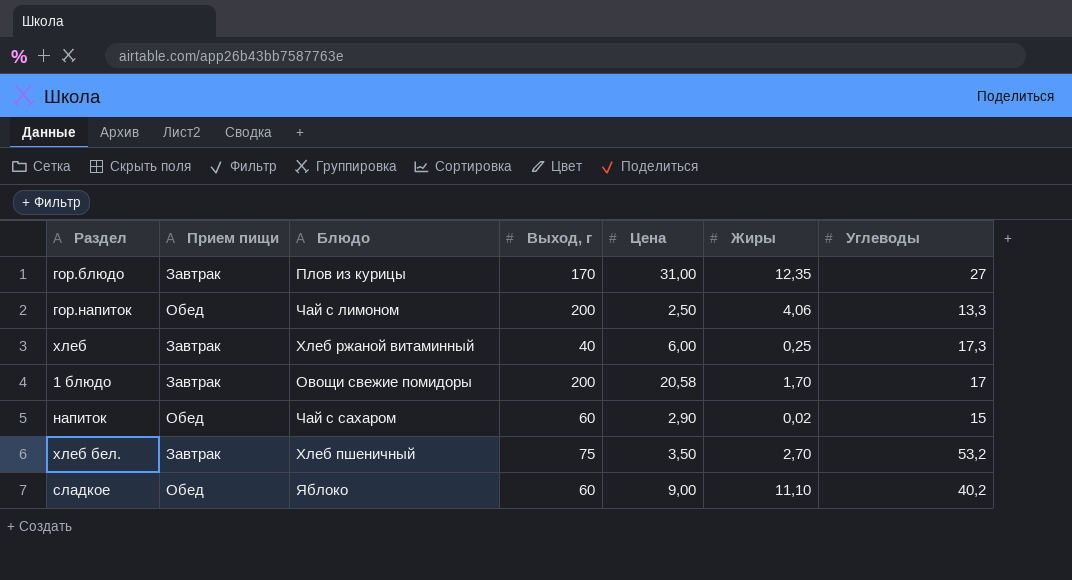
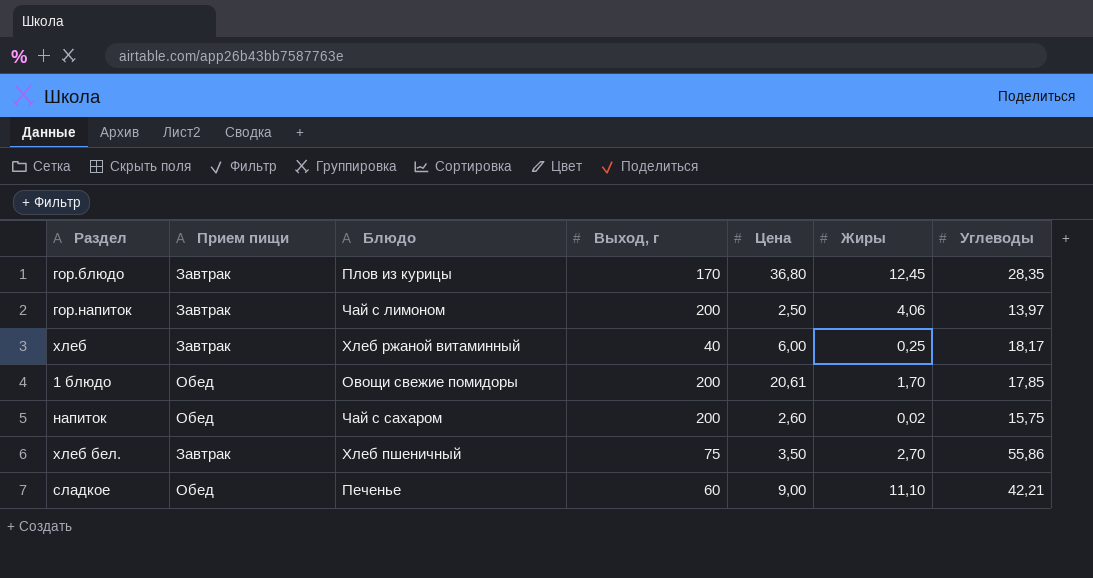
гор.блюдо | Цена: 31,00 -> 36,80
гор.блюдо | Жиры: 12,35 -> 12,45
гор.блюдо | Углеводы: 27 -> 28,35
гор.напиток | Прием пищи: Обед -> Завтрак
гор.напиток | Углеводы: 13,3 -> 13,97
хлеб | Углеводы: 17,3 -> 18,17
1 блюдо | Прием пищи: Завтрак -> Обед
1 блюдо | Цена: 20,58 -> 20,61
1 блюдо | Углеводы: 17 -> 17,85
напиток | Выход, г: 60 -> 200
напиток | Цена: 2,90 -> 2,60
напиток | Углеводы: 15 -> 15,75
хлеб бел. | Углеводы: 53,2 -> 55,86
сладкое | Блюдо: Яблоко -> Печенье
сладкое | Углеводы: 40,2 -> 42,21

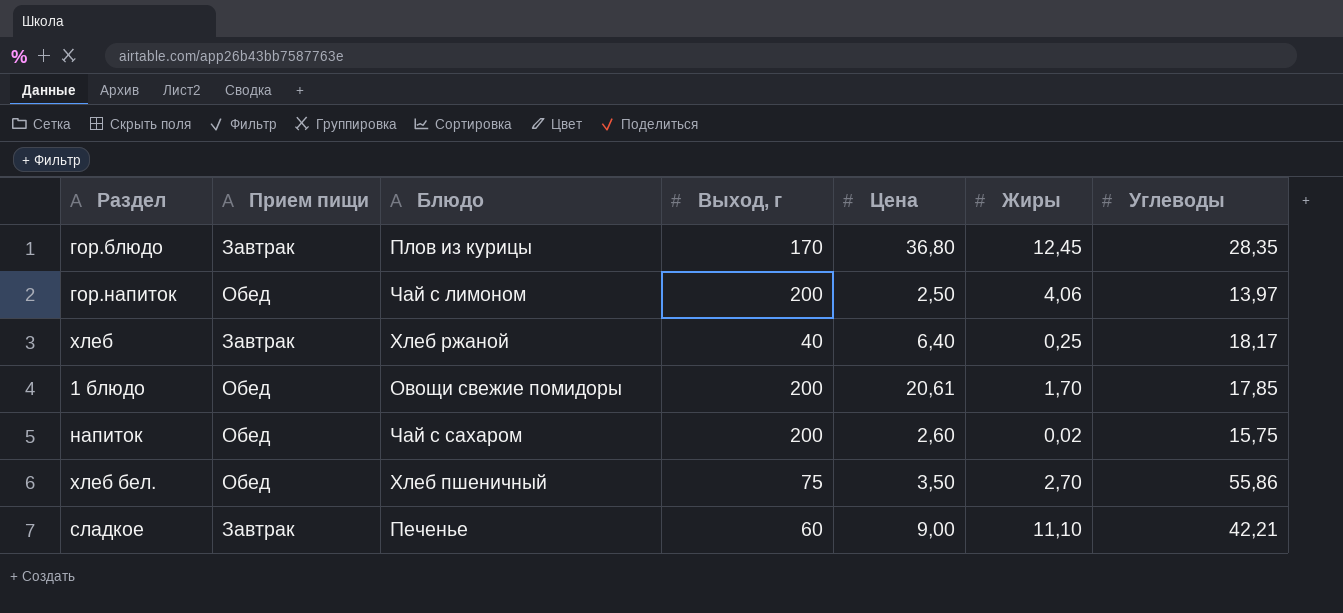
гор.напиток | Прием пищи: Завтрак -> Обед
хлеб | Блюдо: Хлеб ржаной витаминный -> Хлеб ржаной
хлеб | Цена: 6,00 -> 6,40
хлеб бел. | Прием пищи: Завтрак -> Обед
сладкое | Прием пищи: Обед -> Завтрак

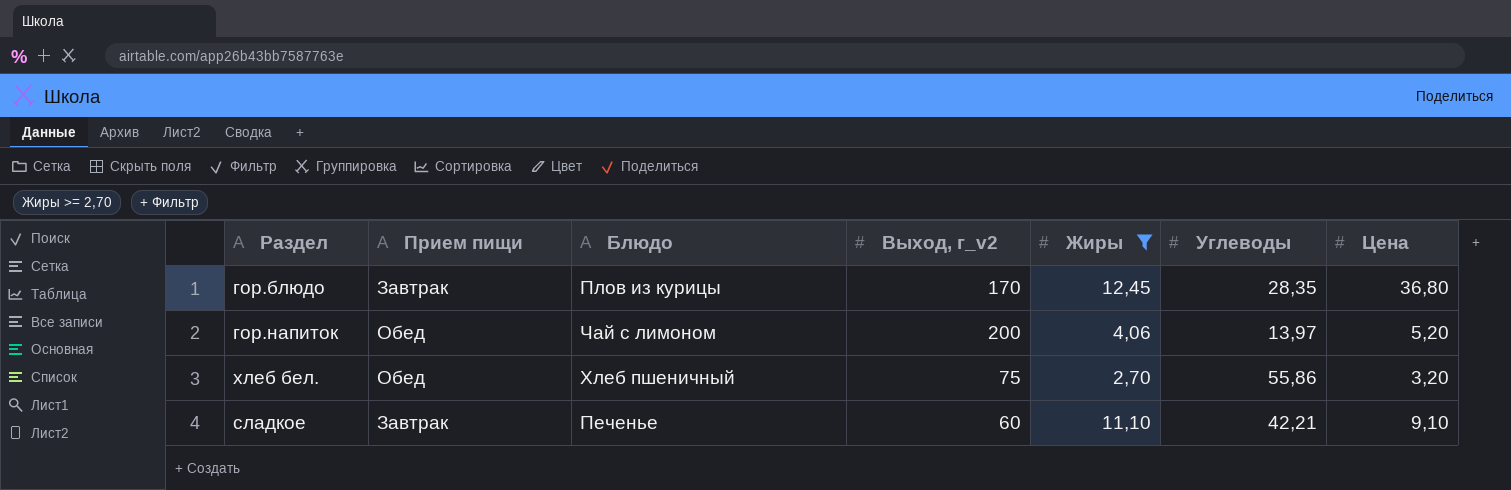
filter: none -> Жиры >= 2,70
column name: Выход, г -> Выход, г_v2
column Цена | position: 5 -> 7
гор.напиток | Цена: 2,50 -> 5,20
хлеб бел. | Цена: 3,50 -> 3,20
сладкое | Цена: 9,00 -> 9,10

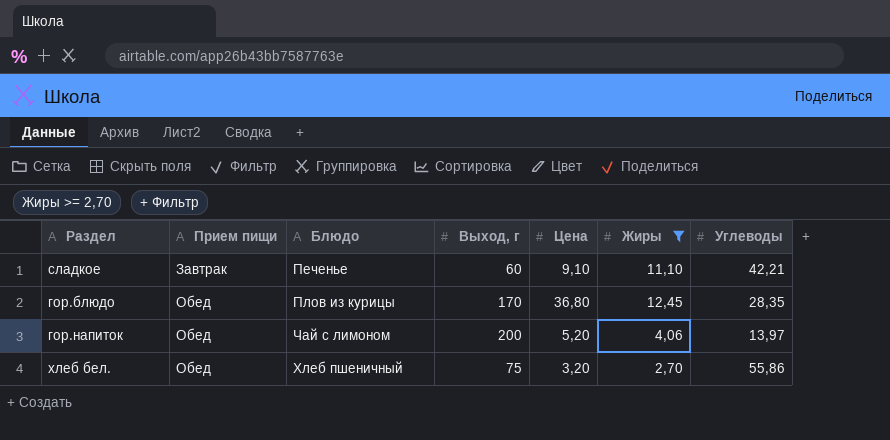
row order: none -> Прием пищи ascending
column name: Выход, г_v2 -> Выход, г
column Цена | position: 7 -> 5
гор.блюдо | Прием пищи: Завтрак -> Обед

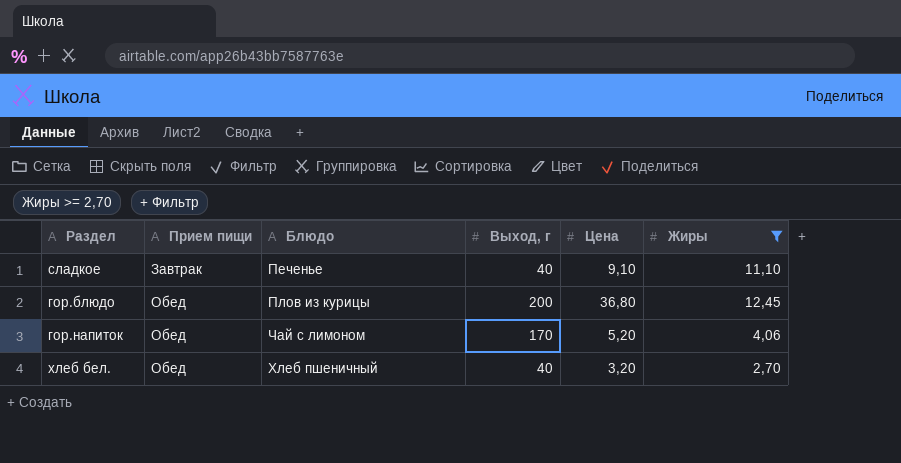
column Углеводы | position: 7 -> none
сладкое | Выход, г: 60 -> 40
гор.блюдо | Выход, г: 170 -> 200
гор.напиток | Выход, г: 200 -> 170
хлеб бел. | Выход, г: 75 -> 40

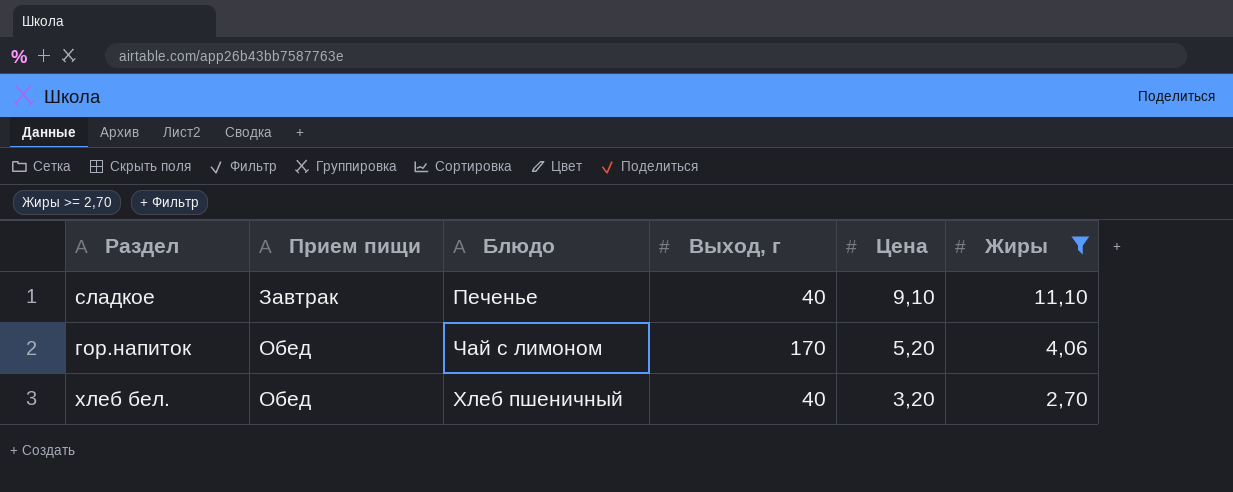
row гор.блюдо: Обед | Плов из курицы | 200 | 36,80 | 12,45 -> none

